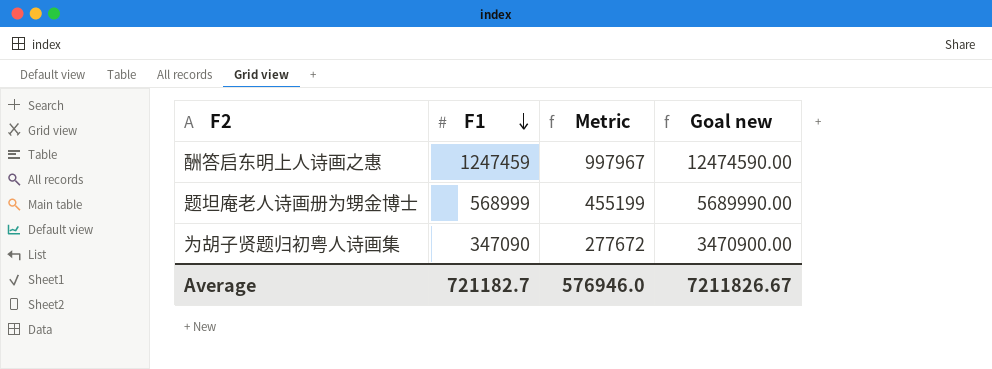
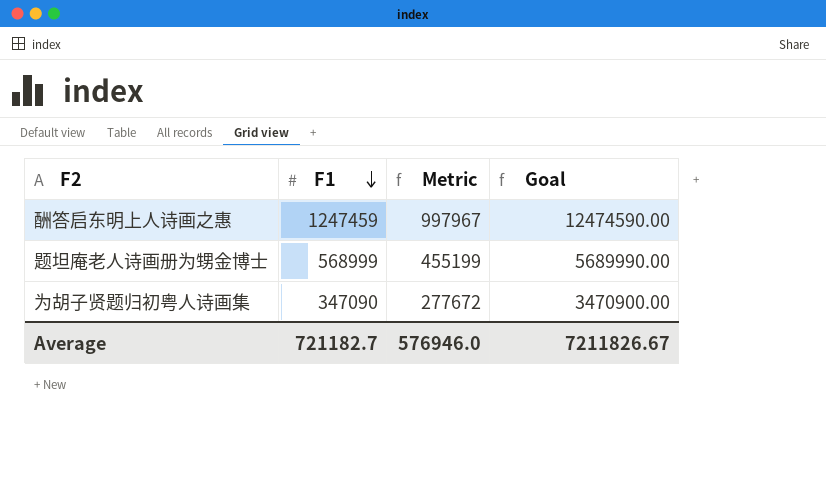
column name: Goal new -> Goal

